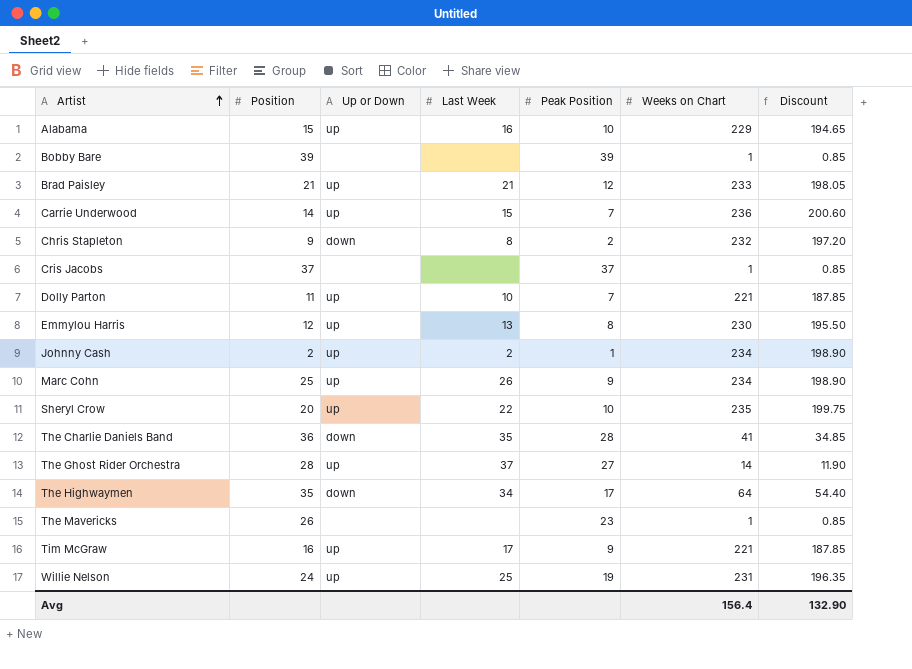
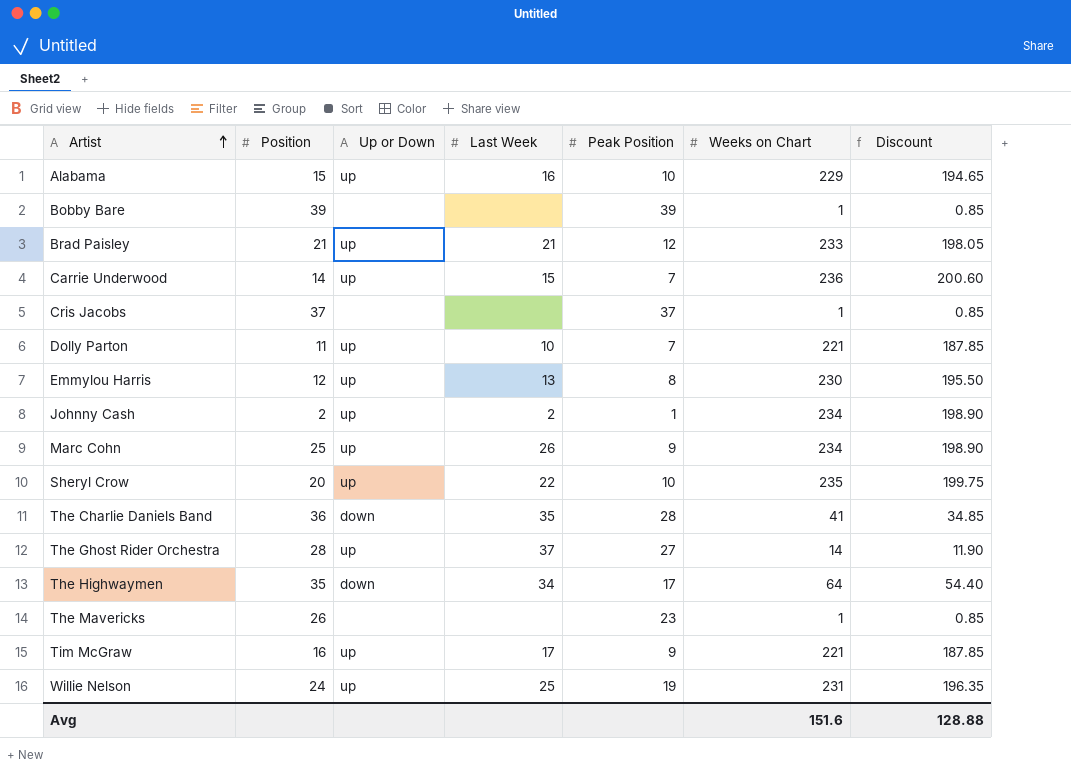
row Chris Stapleton: 9 | down | 8 | 2 | 232 | 197.20 -> none
Avg | Weeks on Chart: 156.4 -> 151.6
Avg | Discount: 132.90 -> 128.88

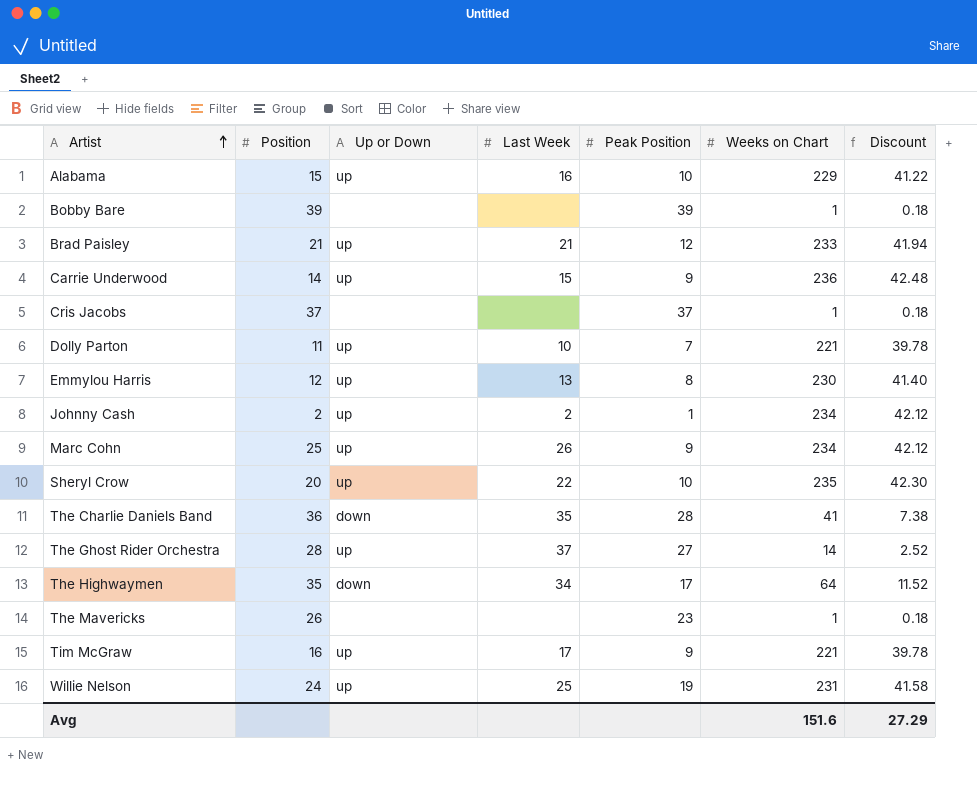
column Discount | formula: [Weeks on Chart] * 0.85 -> [Weeks on Chart] * 0.18
Carrie Underwood | Peak Position: 7 -> 9
Avg | Discount: 128.88 -> 27.29

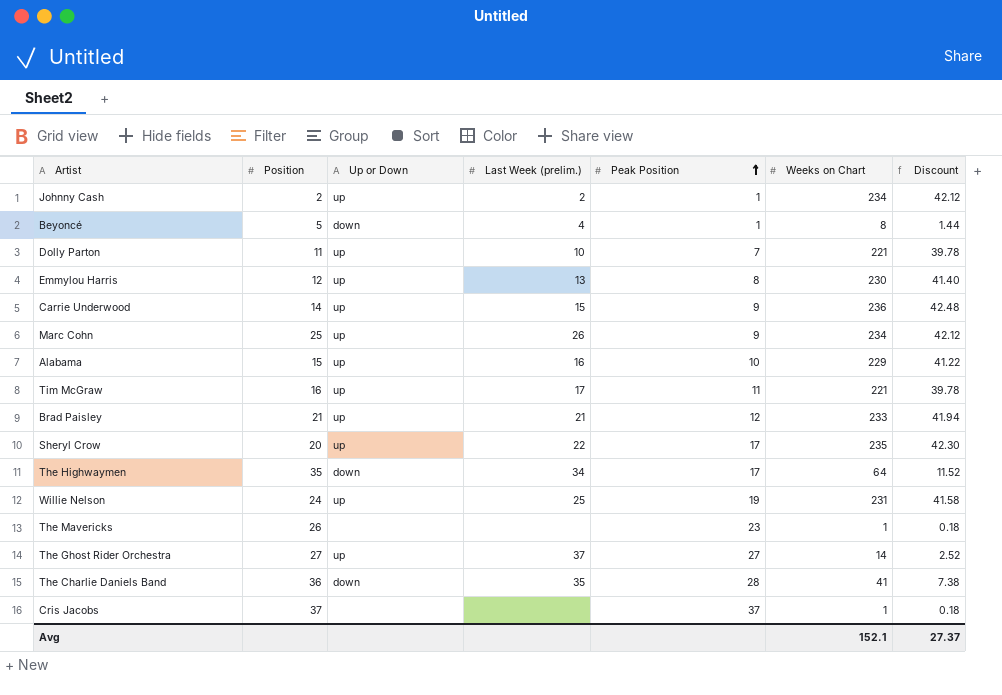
row order: Artist ascending -> Peak Position ascending
column name: Last Week -> Last Week (prelim.)
row Bobby Bare: 39 | none | none | 39 | 1 | 0.18 -> none
row Beyoncé: none -> 5 | down | 4 | 1 | 8 | 1.44
Tim McGraw | Peak Position: 9 -> 11
Sheryl Crow | Peak Position: 10 -> 17
The Ghost Rider Orchestra | Position: 28 -> 27
Avg | Weeks on Chart: 151.6 -> 152.1
Avg | Discount: 27.29 -> 27.37

